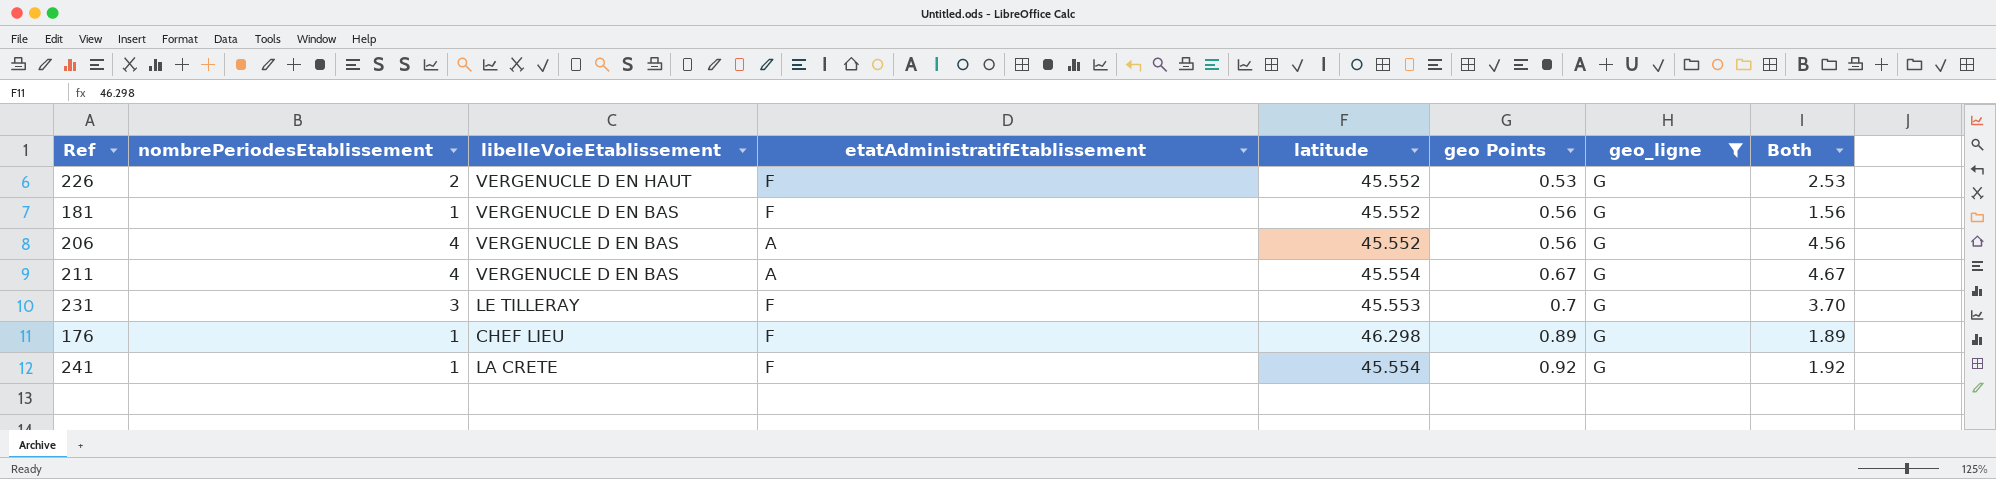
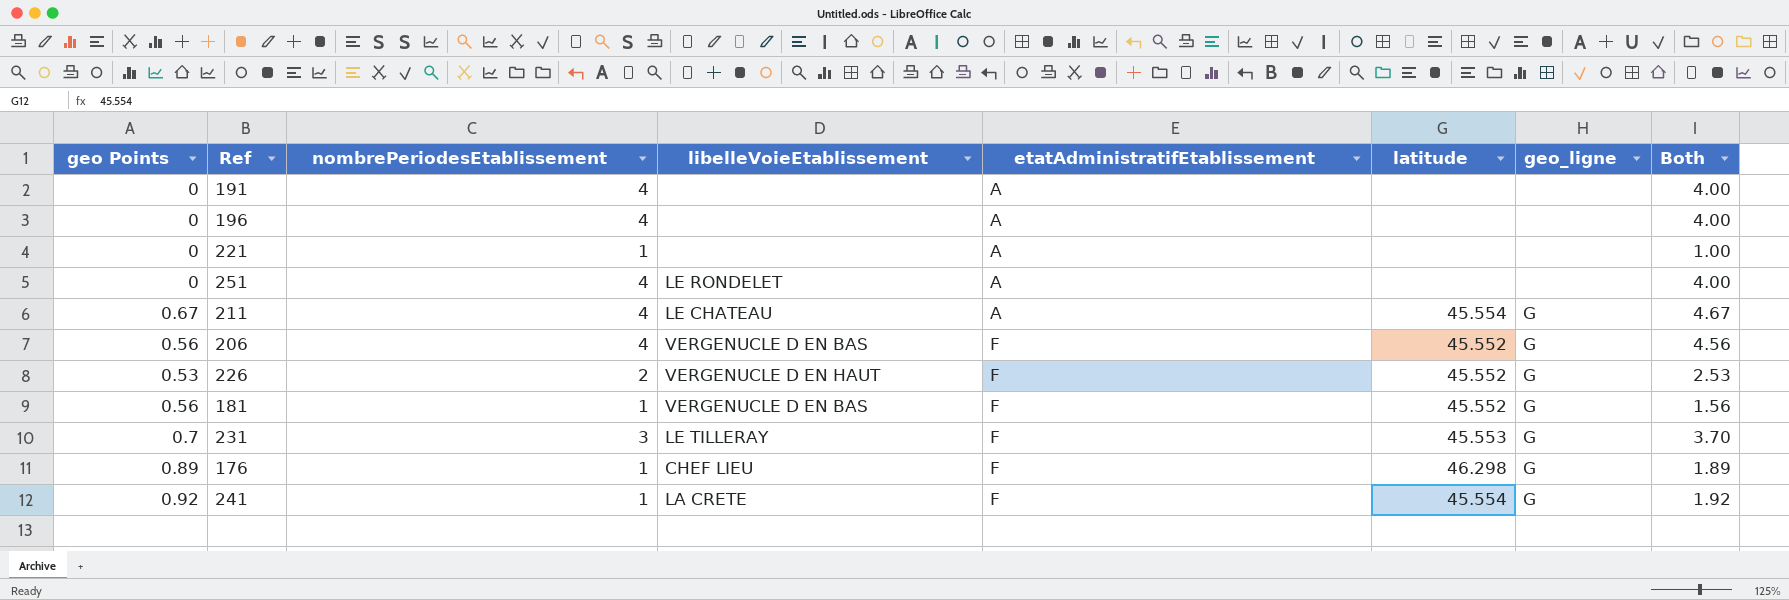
filter: geo_ligne = G -> none
row order: geo Points ascending -> etatAdministratifEtablissement ascending
column geo Points | position: 6 -> 1
211 | libelleVoieEtablissement: VERGENUCLE D EN BAS -> LE CHATEAU
206 | etatAdministratifEtablissement: A -> F

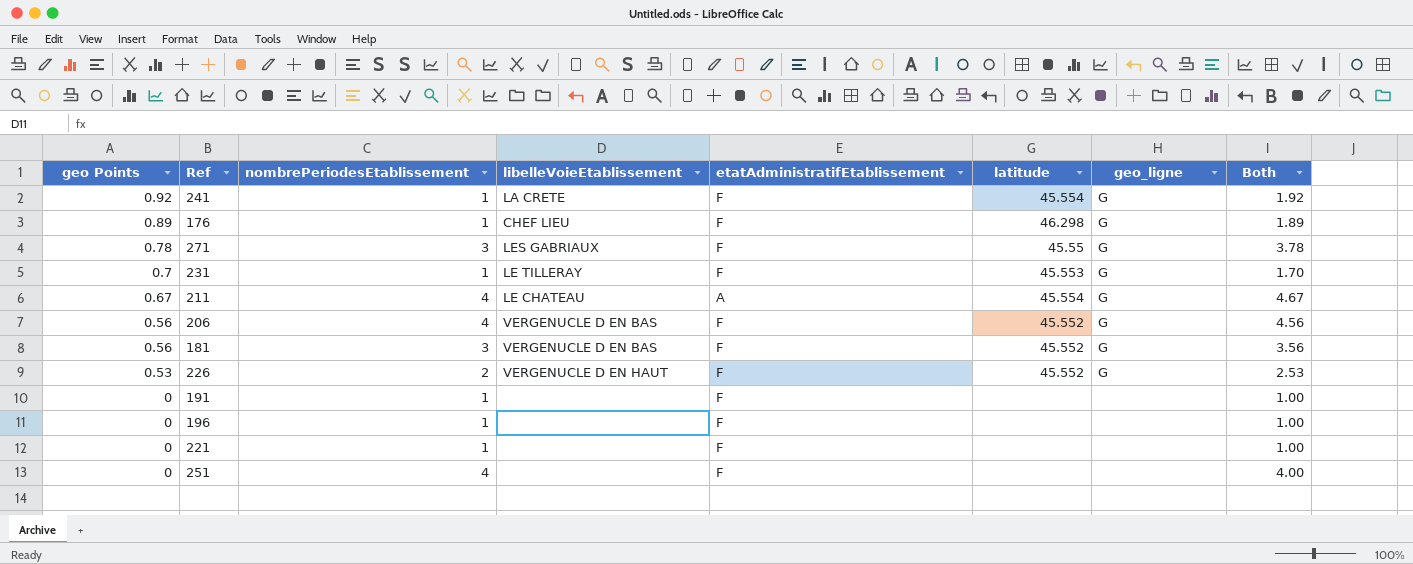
row order: etatAdministratifEtablissement ascending -> geo Points descending
row 271: none -> 0.78 | 3 | LES GABRIAUX | F | 45.55 | G | 3.78
231 | nombrePeriodesEtablissement: 3 -> 1
231 | Both: 3.70 -> 1.70
181 | nombrePeriodesEtablissement: 1 -> 3
181 | Both: 1.56 -> 3.56
191 | nombrePeriodesEtablissement: 4 -> 1
191 | etatAdministratifEtablissement: A -> F
191 | Both: 4.00 -> 1.00
196 | nombrePeriodesEtablissement: 4 -> 1
196 | etatAdministratifEtablissement: A -> F
196 | Both: 4.00 -> 1.00
221 | etatAdministratifEtablissement: A -> F
251 | libelleVoieEtablissement: LE RONDELET -> none
251 | etatAdministratifEtablissement: A -> F

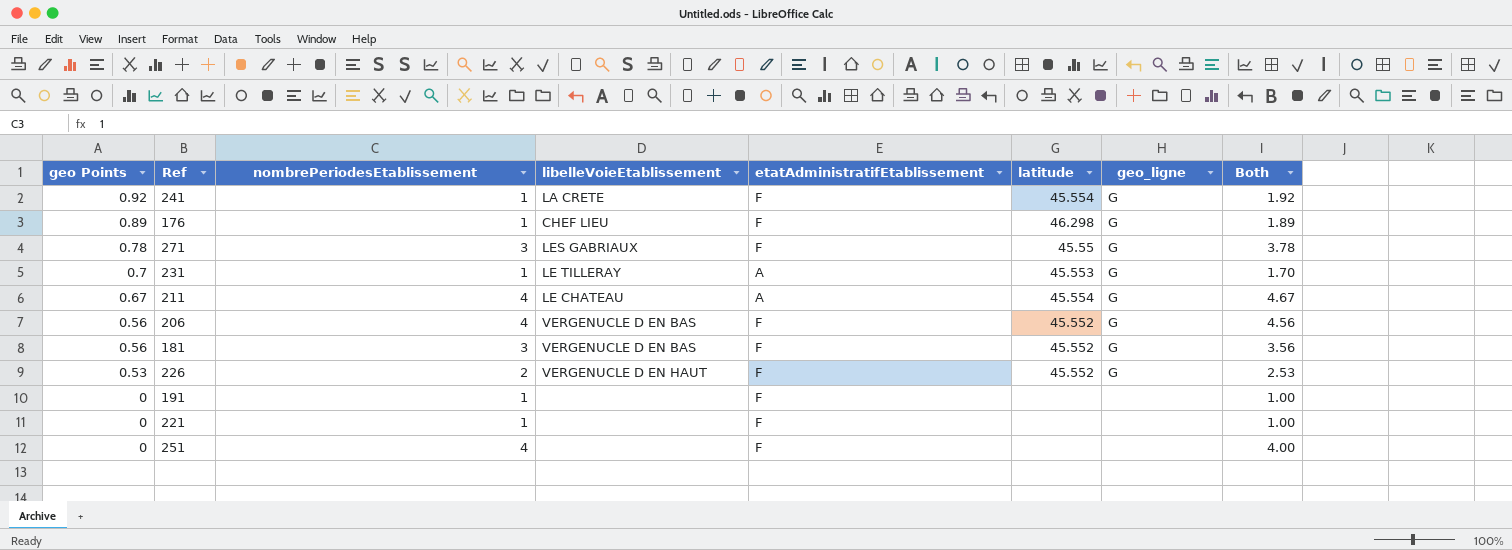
row 196: 0 | 1 | none | F | none | none | 1.00 -> none
231 | etatAdministratifEtablissement: F -> A

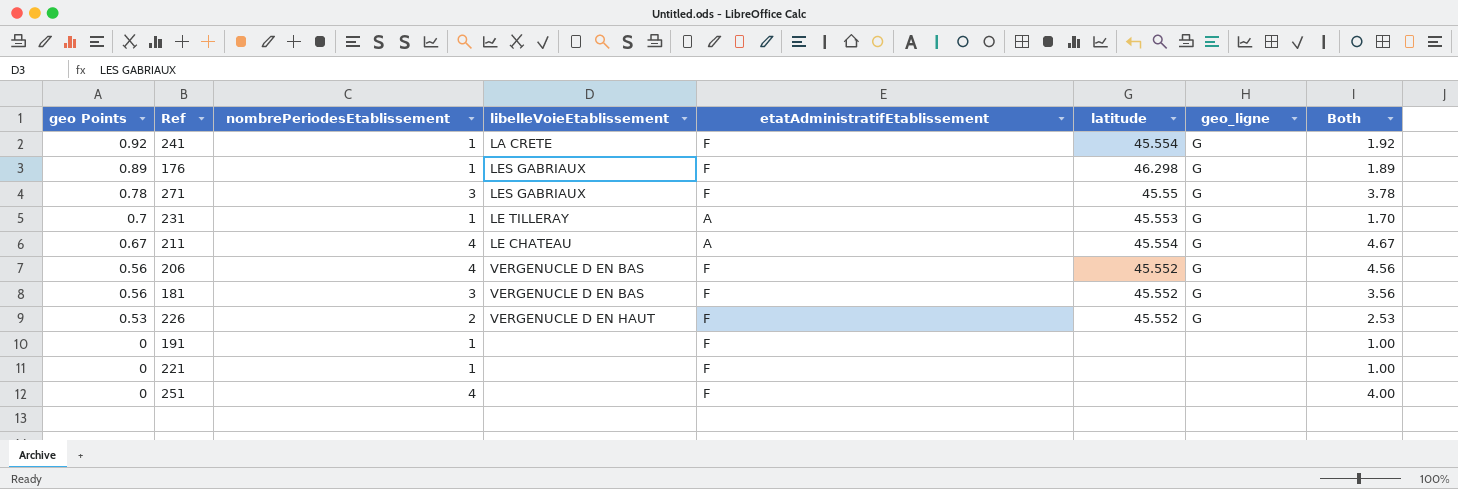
176 | libelleVoieEtablissement: CHEF LIEU -> LES GABRIAUX

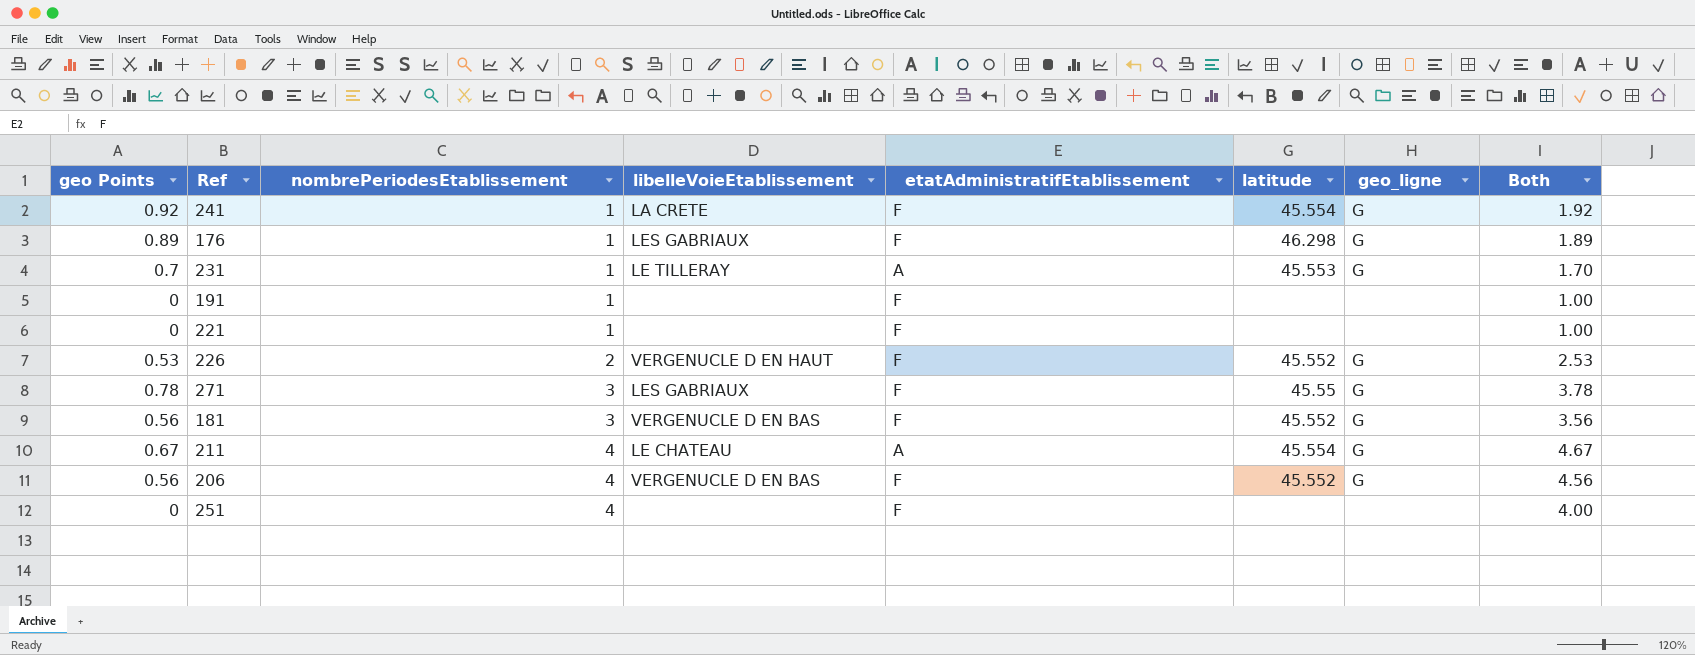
row order: geo Points descending -> nombrePeriodesEtablissement ascending

